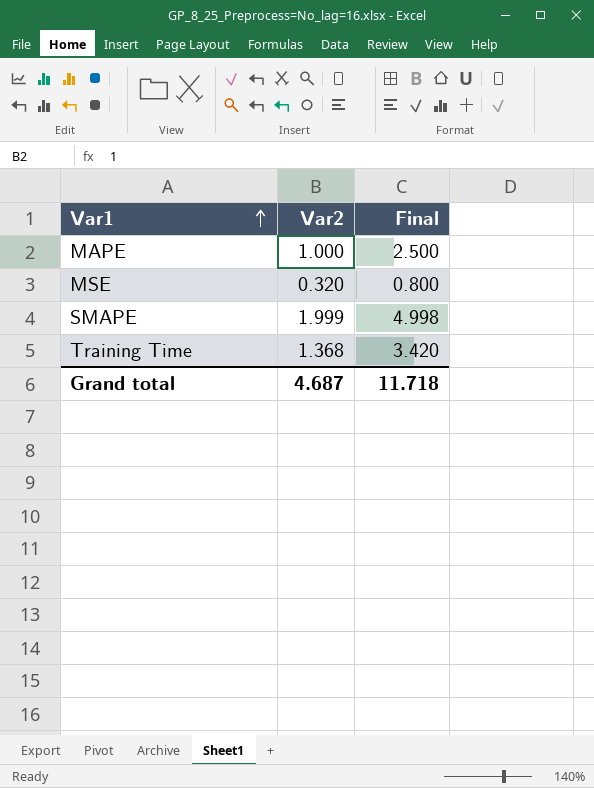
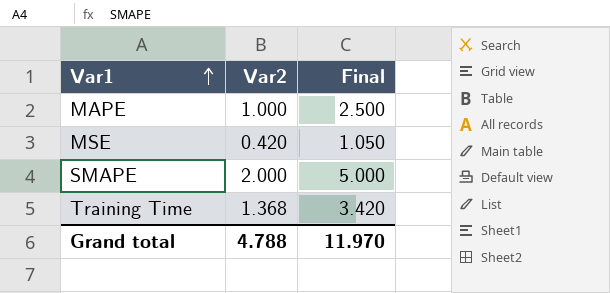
MSE | Var2: 0.320 -> 0.420
MSE | Final: 0.800 -> 1.050
SMAPE | Var2: 1.999 -> 2.000
SMAPE | Final: 4.998 -> 5.000
Grand total | Var2: 4.687 -> 4.788
Grand total | Final: 11.718 -> 11.970

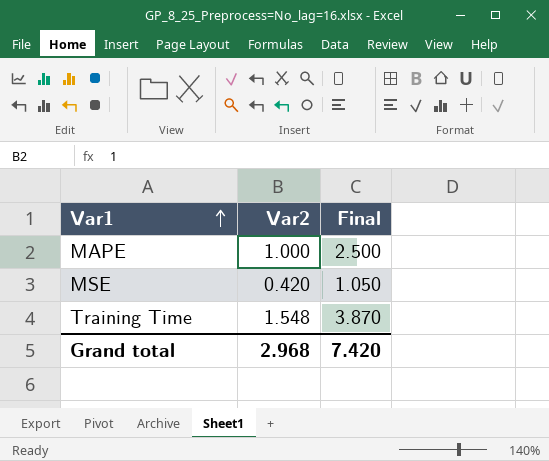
row SMAPE: 2.000 | 5.000 -> none
Training Time | Var2: 1.368 -> 1.548
Training Time | Final: 3.420 -> 3.870
Grand total | Var2: 4.788 -> 2.968
Grand total | Final: 11.970 -> 7.420

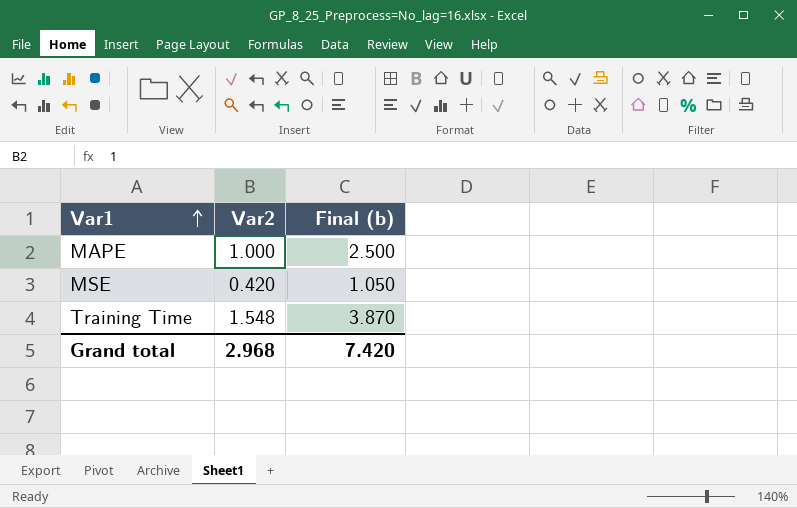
column name: Final -> Final (b)

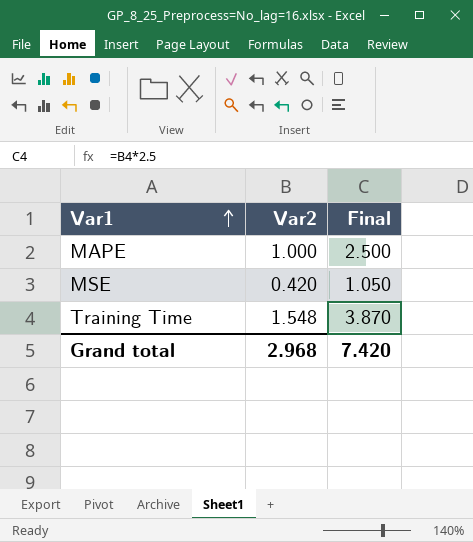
column name: Final (b) -> Final

